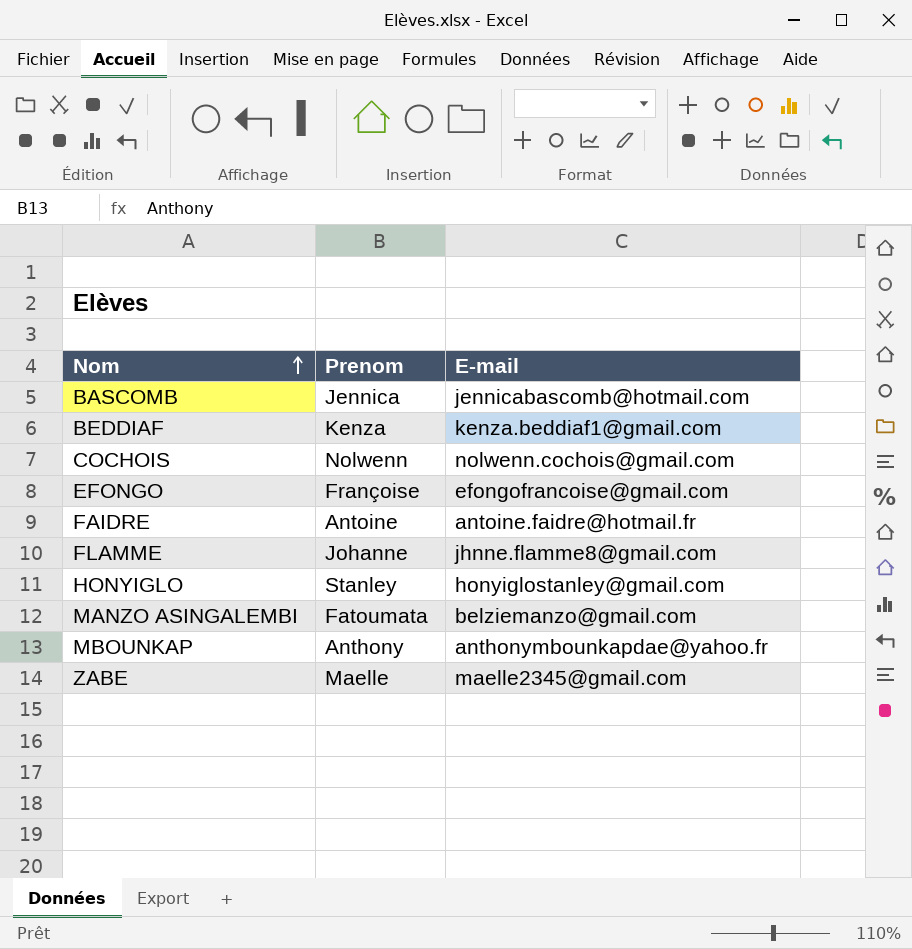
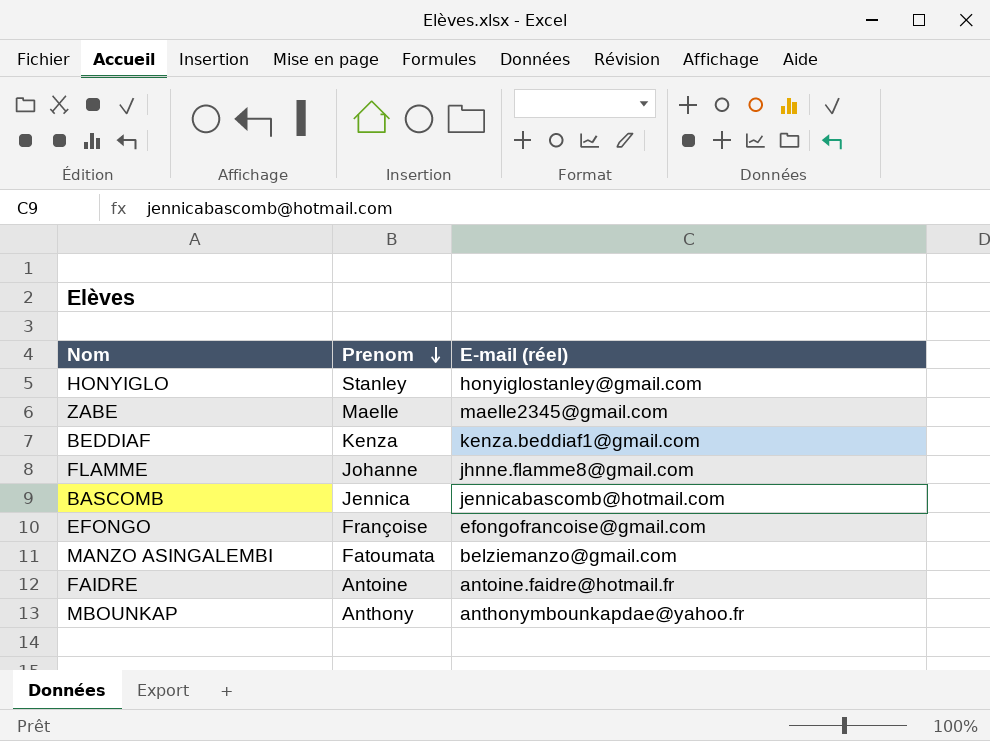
row order: Nom ascending -> Prenom descending
column name: E-mail -> E-mail (réel)
row COCHOIS: Nolwenn | nolwenn.cochois@gmail.com -> none

